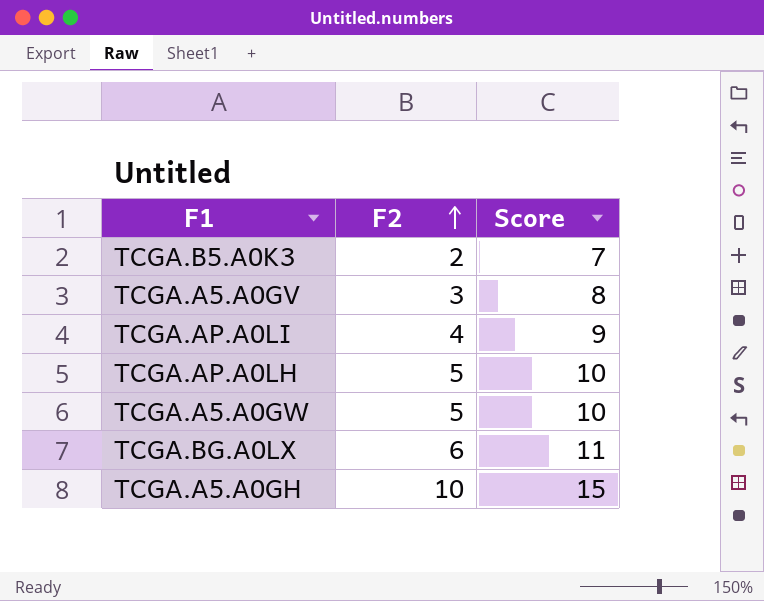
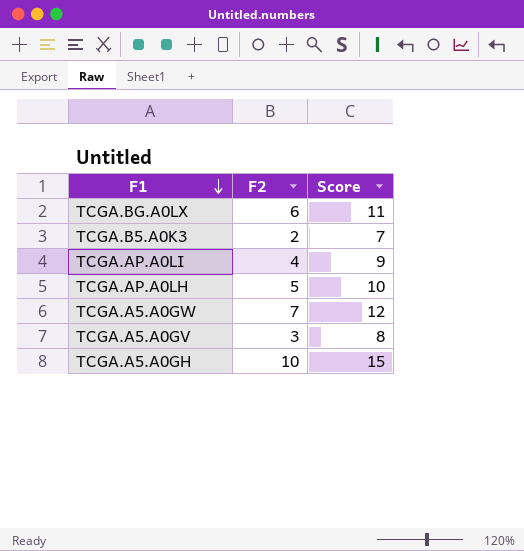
row order: F2 ascending -> F1 descending
TCGA.A5.A0GW | F2: 5 -> 7
TCGA.A5.A0GW | Score: 10 -> 12

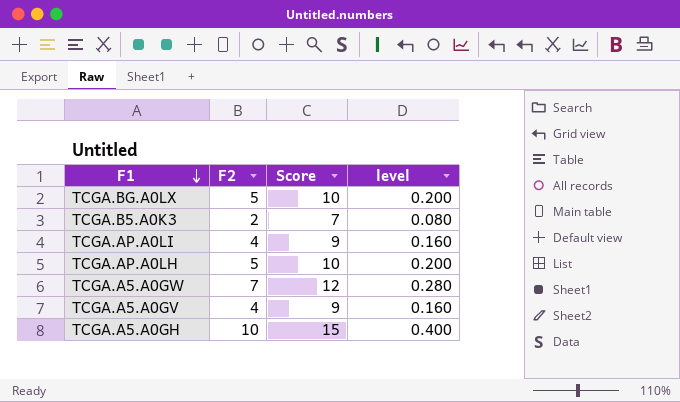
column level | formula: none -> [F2] * 0.04
TCGA.BG.A0LX | F2: 6 -> 5
TCGA.BG.A0LX | Score: 11 -> 10
TCGA.A5.A0GV | F2: 3 -> 4
TCGA.A5.A0GV | Score: 8 -> 9

